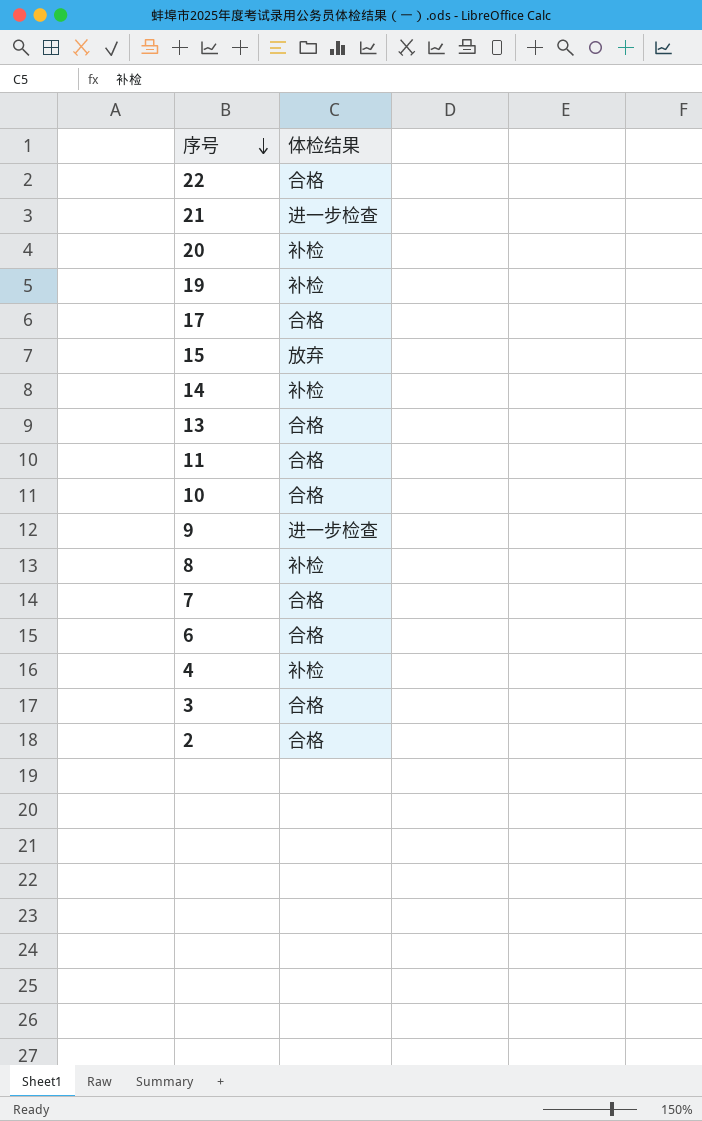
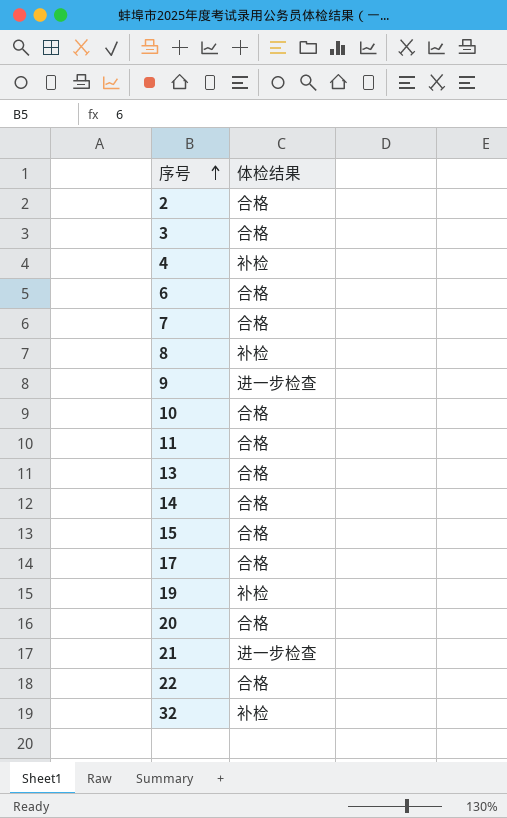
row order: 序号 descending -> 序号 ascending
14 | 体检结果: 补检 -> 合格
15 | 体检结果: 放弃 -> 合格
20 | 体检结果: 补检 -> 合格
row 32: none -> 补检

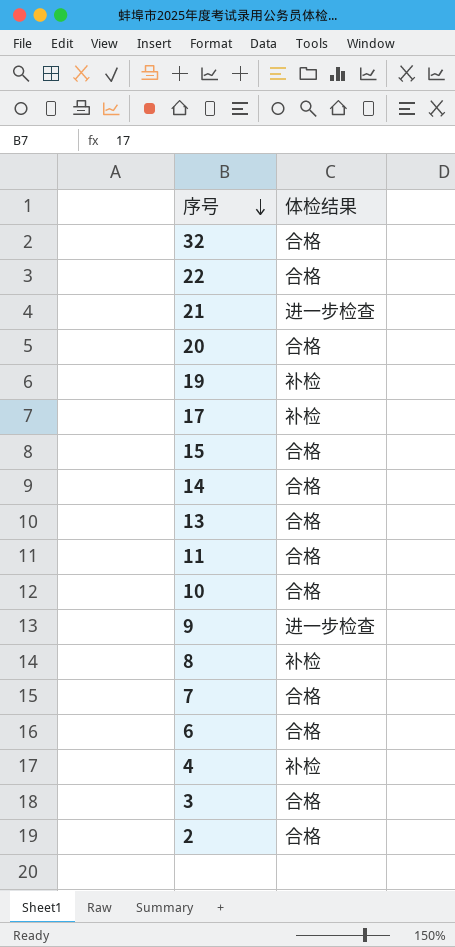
row order: 序号 ascending -> 序号 descending
32 | 体检结果: 补检 -> 合格
17 | 体检结果: 合格 -> 补检

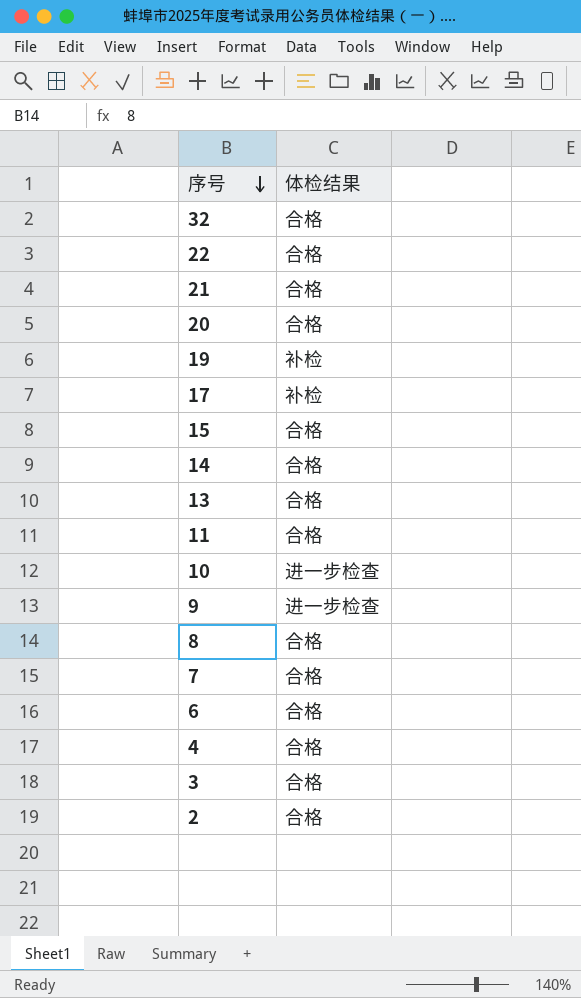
21 | 体检结果: 进一步检查 -> 合格
10 | 体检结果: 合格 -> 进一步检查
8 | 体检结果: 补检 -> 合格
4 | 体检结果: 补检 -> 合格

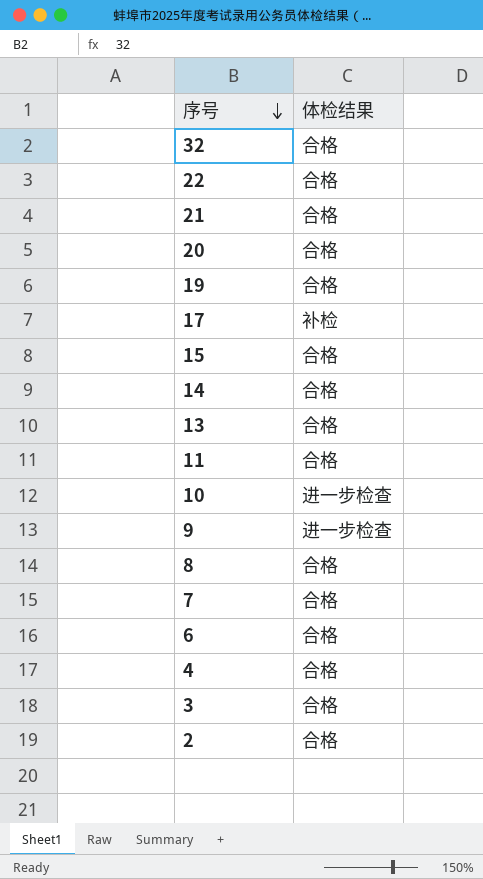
19 | 体检结果: 补检 -> 合格

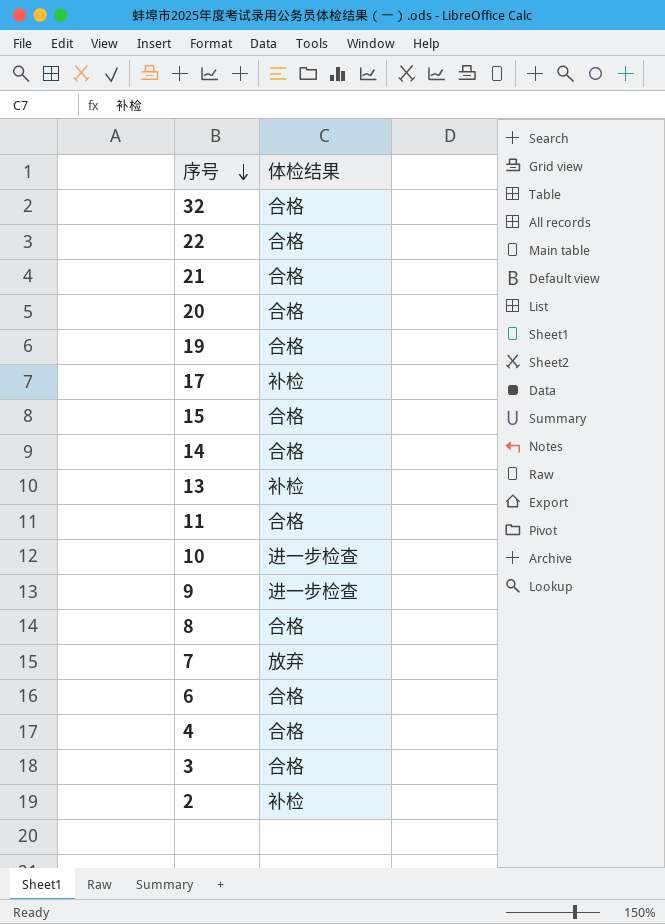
13 | 体检结果: 合格 -> 补检
7 | 体检结果: 合格 -> 放弃
2 | 体检结果: 合格 -> 补检

